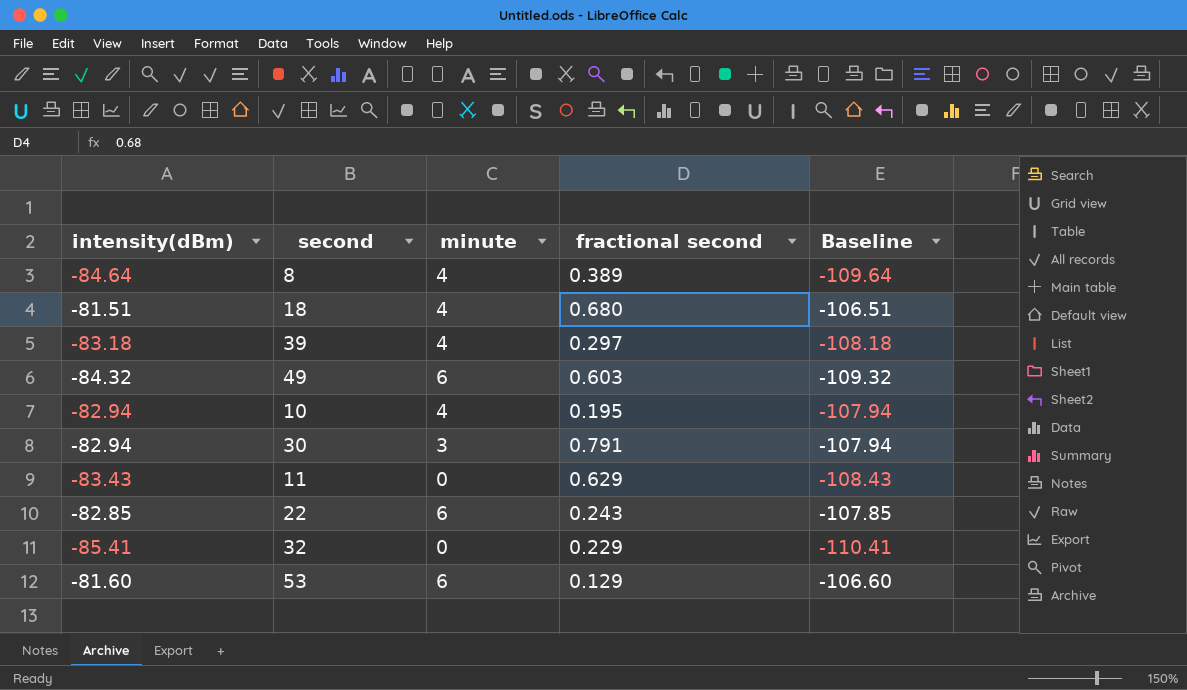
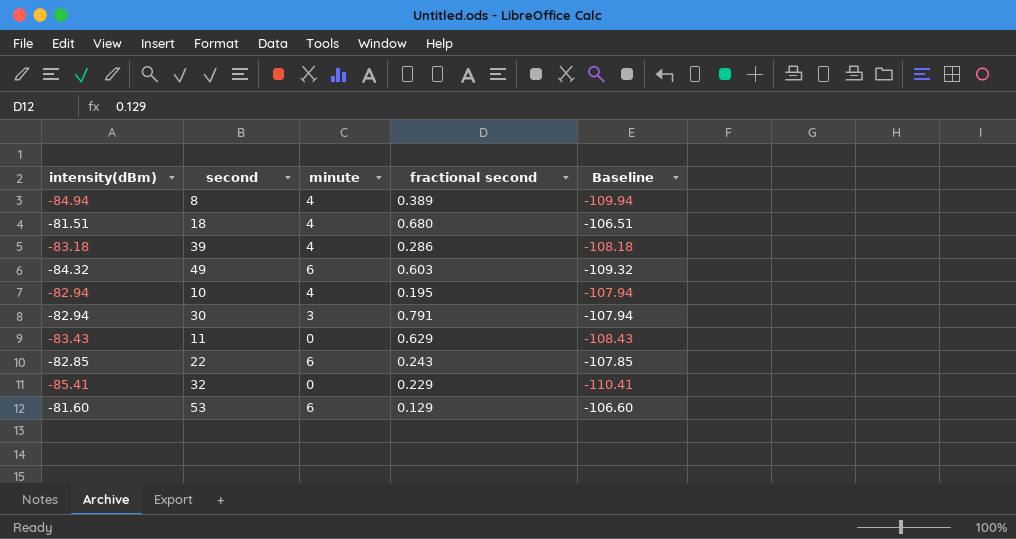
8 | intensity(dBm): -84.64 -> -84.94
8 | Baseline: -109.64 -> -109.94
39 | fractional second: 0.297 -> 0.286

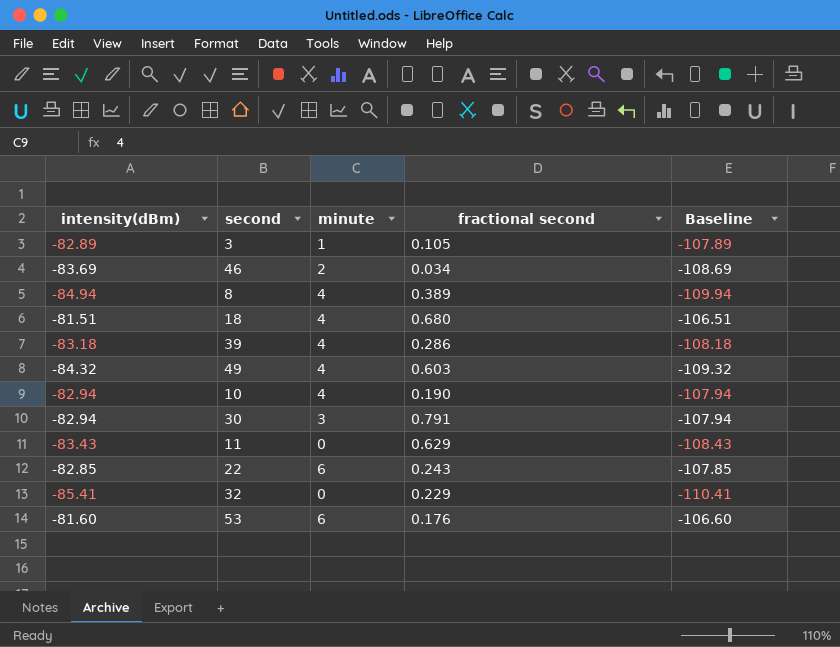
row 3: none -> -82.89 | 1 | 0.105 | -107.89
row 46: none -> -83.69 | 2 | 0.034 | -108.69
49 | minute: 6 -> 4
10 | fractional second: 0.195 -> 0.190
53 | fractional second: 0.129 -> 0.176

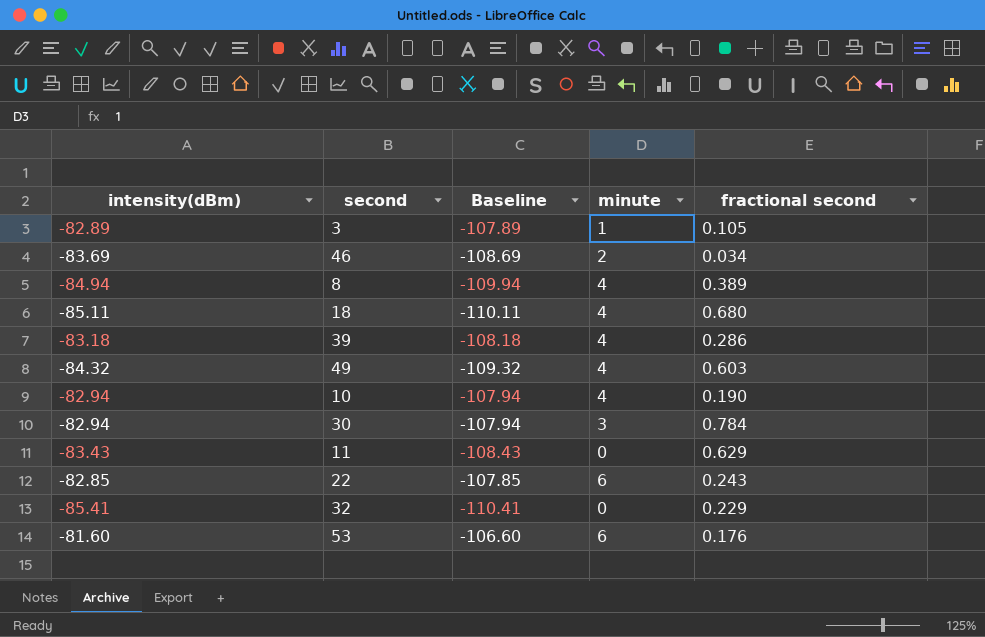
column Baseline | position: 5 -> 3
18 | intensity(dBm): -81.51 -> -85.11
18 | Baseline: -106.51 -> -110.11
30 | fractional second: 0.791 -> 0.784

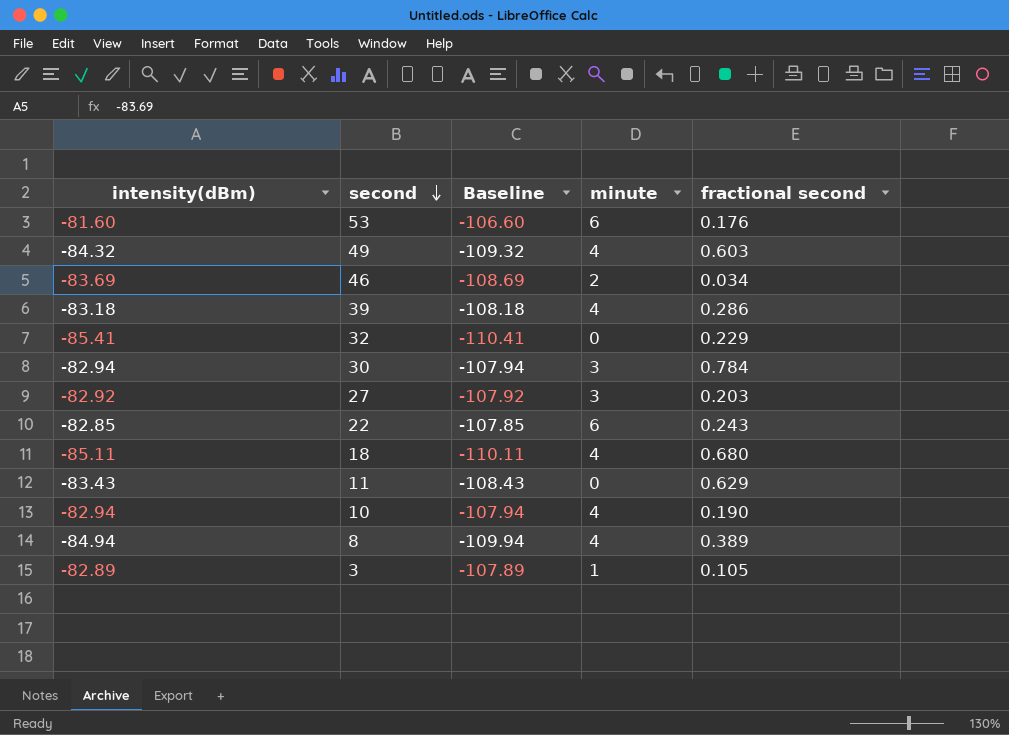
row order: none -> second descending
row 27: none -> -82.92 | -107.92 | 3 | 0.203

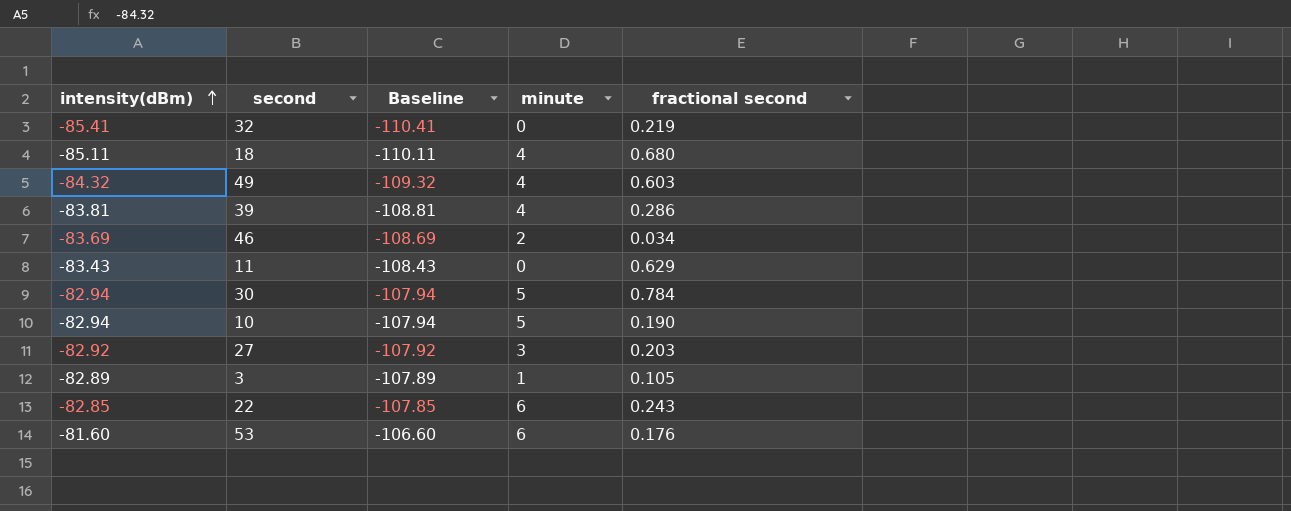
row order: second descending -> intensity(dBm) ascending
row 8: -84.94 | -109.94 | 4 | 0.389 -> none
32 | fractional second: 0.229 -> 0.219
39 | intensity(dBm): -83.18 -> -83.81
39 | Baseline: -108.18 -> -108.81
30 | minute: 3 -> 5
10 | minute: 4 -> 5

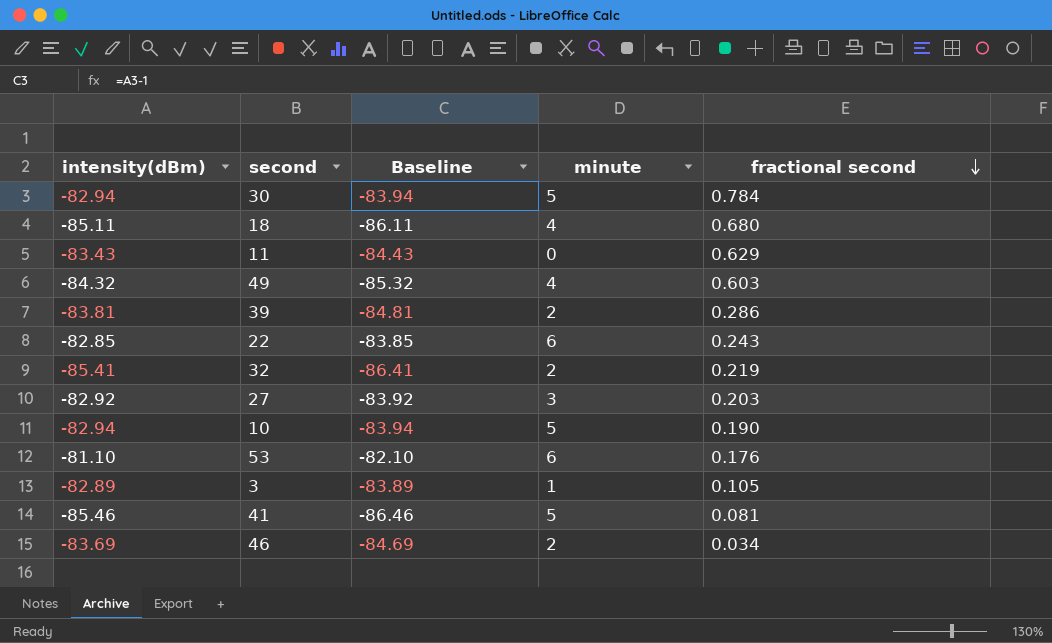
row order: intensity(dBm) ascending -> fractional second descending
column Baseline | formula: [intensity(dBm)] - 25 -> [intensity(dBm)] - 1
39 | minute: 4 -> 2
32 | minute: 0 -> 2
53 | intensity(dBm): -81.60 -> -81.10
row 41: none -> -85.46 | -86.46 | 5 | 0.081

